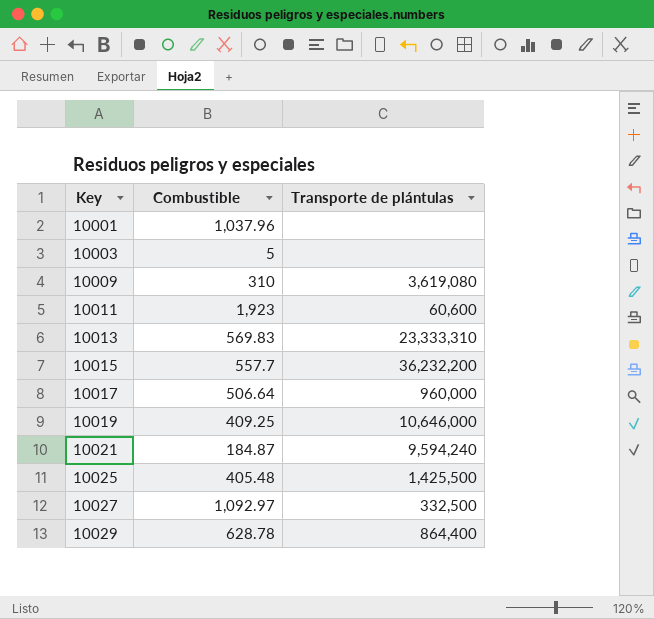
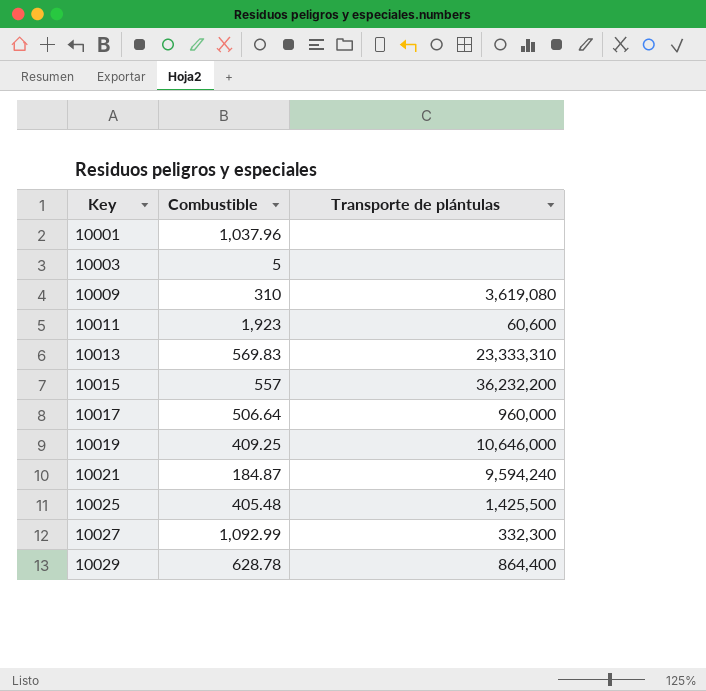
10015 | Combustible: 557.7 -> 557
10027 | Combustible: 1,092.97 -> 1,092.99
10027 | Transporte de plántulas: 332,500 -> 332,300

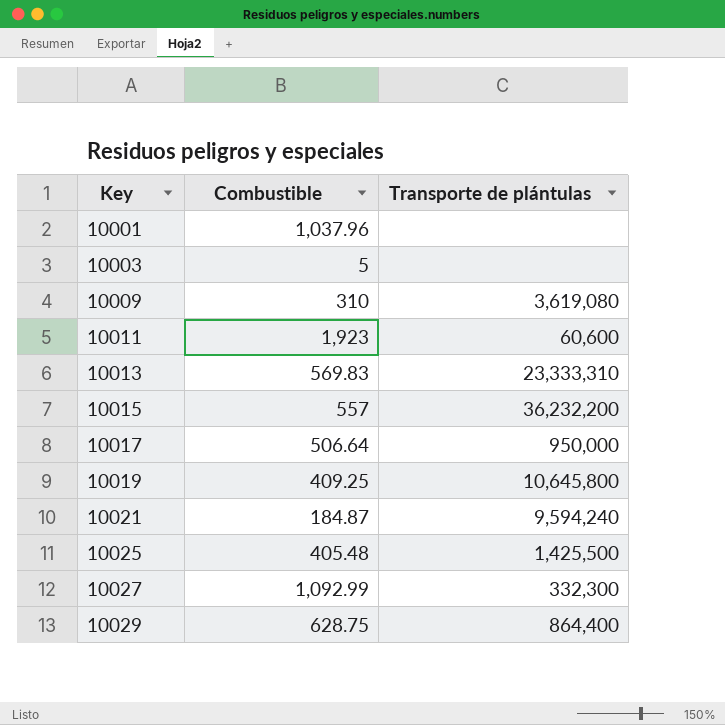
10017 | Transporte de plántulas: 960,000 -> 950,000
10019 | Transporte de plántulas: 10,646,000 -> 10,645,800
10029 | Combustible: 628.78 -> 628.75

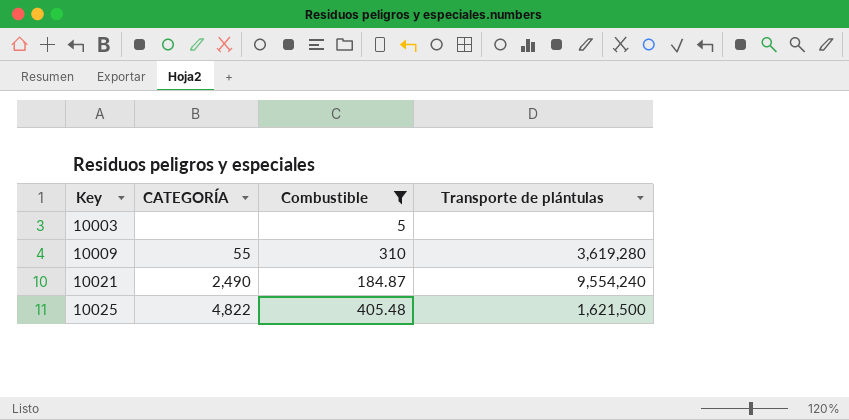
filter: none -> Combustible <= 405.48
column CATEGORÍA | position: none -> 2
10009 | Transporte de plántulas: 3,619,080 -> 3,619,280
10021 | Transporte de plántulas: 9,594,240 -> 9,554,240
10025 | Transporte de plántulas: 1,425,500 -> 1,621,500

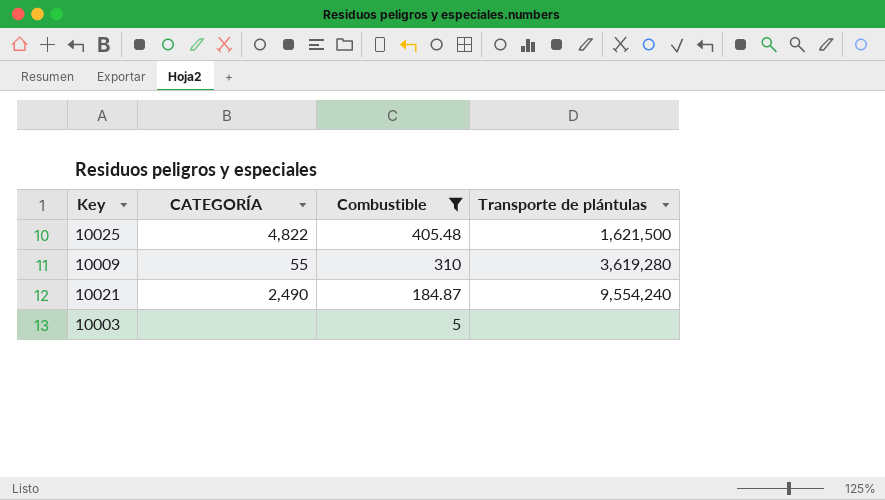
row order: Key ascending -> Combustible descending

